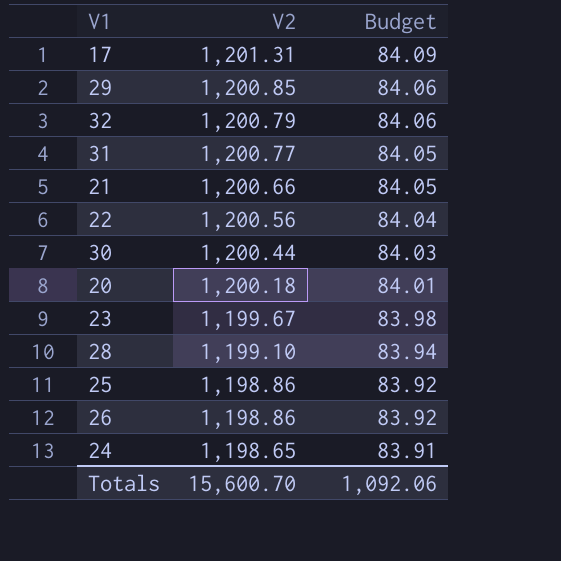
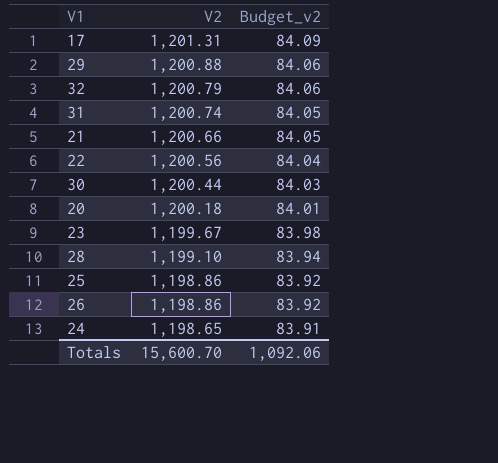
column name: Budget -> Budget_v2
29 | V2: 1,200.85 -> 1,200.88
31 | V2: 1,200.77 -> 1,200.74

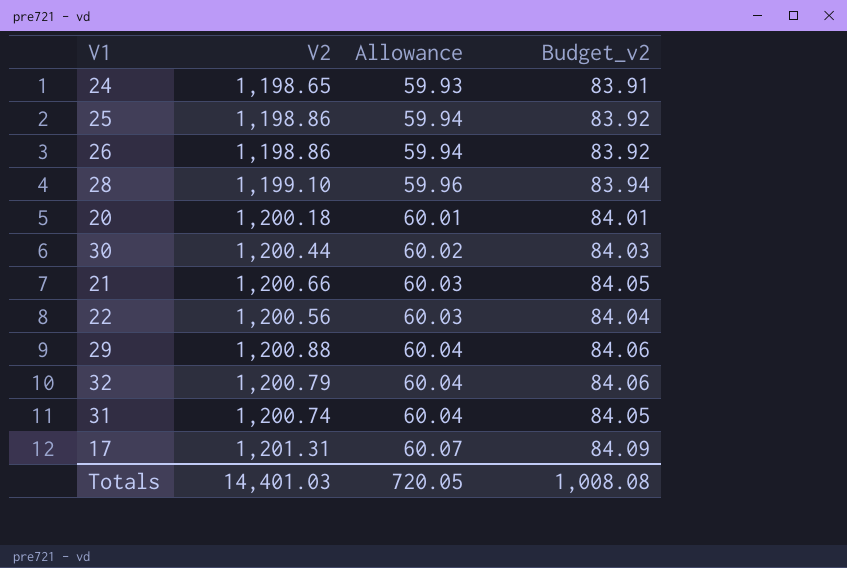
row order: V2 descending -> Allowance ascending
column Allowance | formula: none -> [V2] * 0.05
row 23: 1,199.67 | 83.98 -> none
Totals | V2: 15,600.70 -> 14,401.03
Totals | Budget_v2: 1,092.06 -> 1,008.08

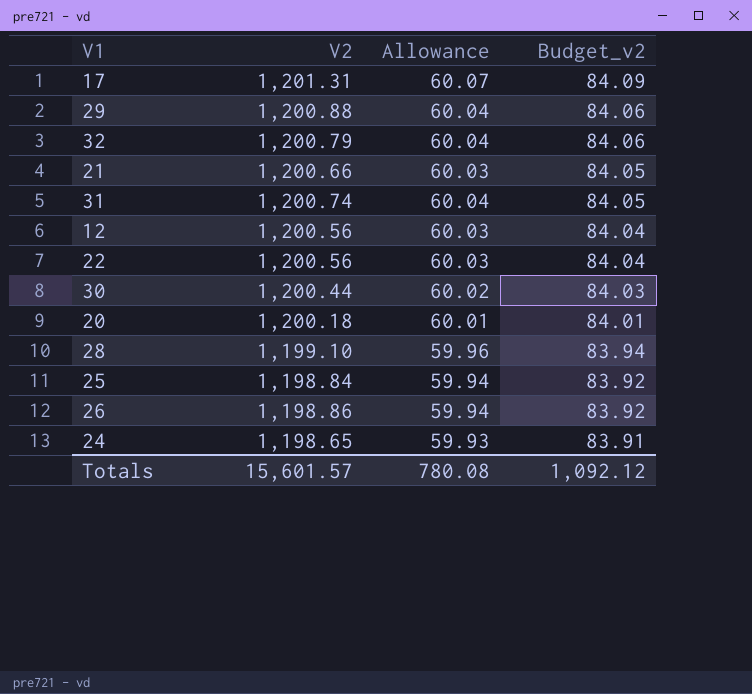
row order: Allowance ascending -> Budget_v2 descending
row 12: none -> 1,200.56 | 60.03 | 84.04
25 | V2: 1,198.86 -> 1,198.84
Totals | V2: 14,401.03 -> 15,601.57
Totals | Allowance: 720.05 -> 780.08
Totals | Budget_v2: 1,008.08 -> 1,092.12

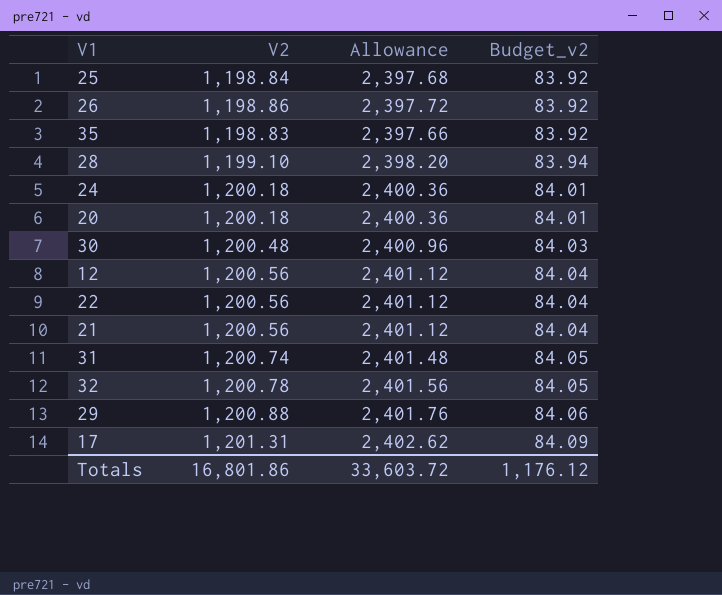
row order: Budget_v2 descending -> Budget_v2 ascending
column Allowance | formula: [V2] * 0.05 -> [V2] * 2
row 35: none -> 1,198.83 | 2,397.66 | 83.92
24 | V2: 1,198.65 -> 1,200.18
24 | Budget_v2: 83.91 -> 84.01
30 | V2: 1,200.44 -> 1,200.48
21 | V2: 1,200.66 -> 1,200.56
21 | Budget_v2: 84.05 -> 84.04
32 | V2: 1,200.79 -> 1,200.78
32 | Budget_v2: 84.06 -> 84.05
Totals | V2: 15,601.57 -> 16,801.86
Totals | Allowance: 780.08 -> 33,603.72
Totals | Budget_v2: 1,092.12 -> 1,176.12

